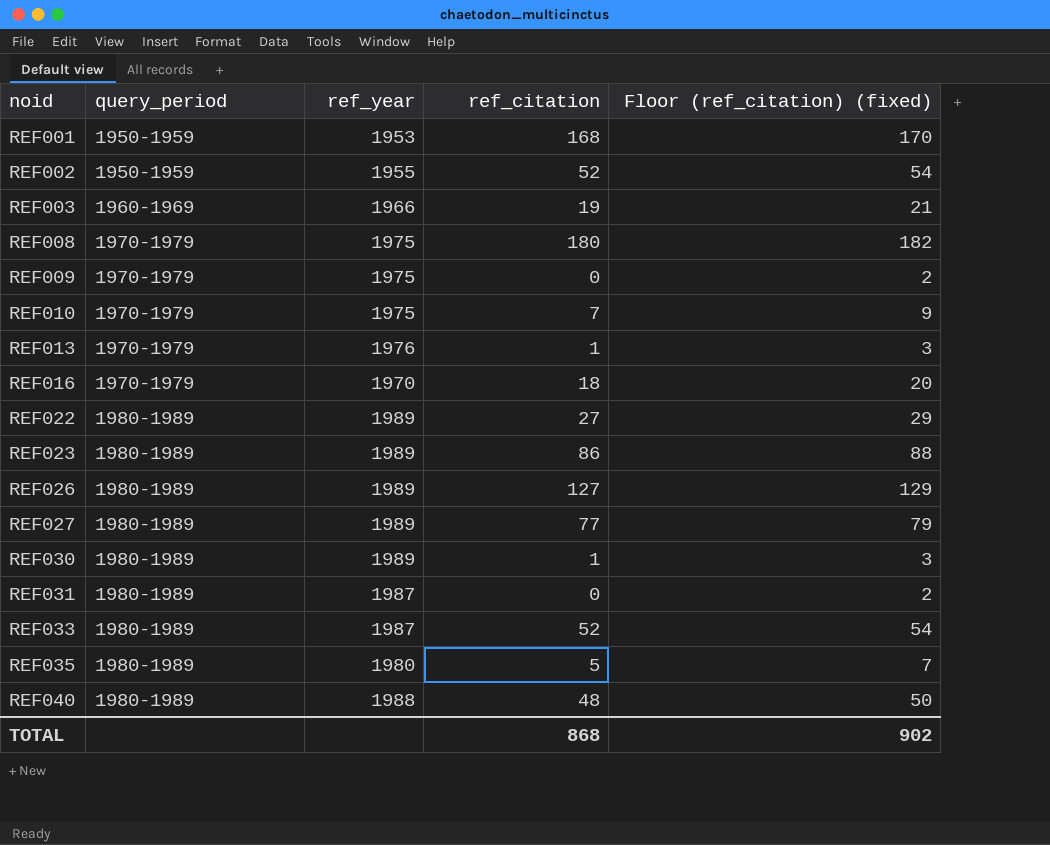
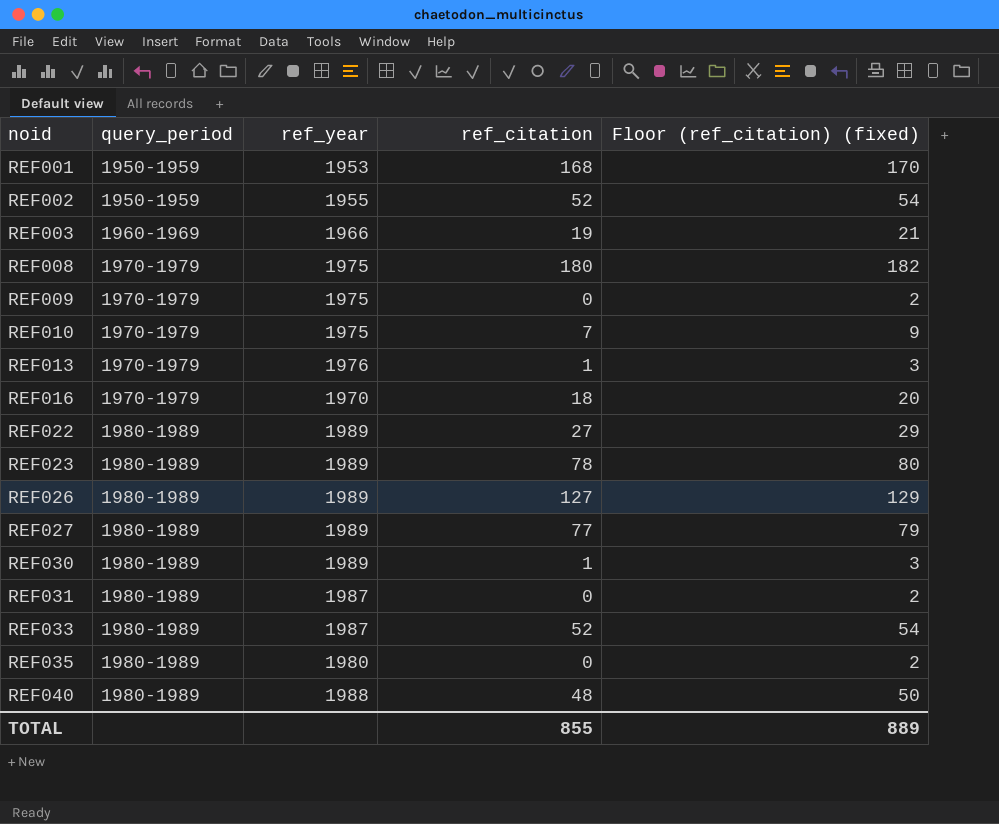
REF023 | ref_citation: 86 -> 78
REF023 | Floor (ref_citation) (fixed): 88 -> 80
REF035 | ref_citation: 5 -> 0
REF035 | Floor (ref_citation) (fixed): 7 -> 2
TOTAL | ref_citation: 868 -> 855
TOTAL | Floor (ref_citation) (fixed): 902 -> 889

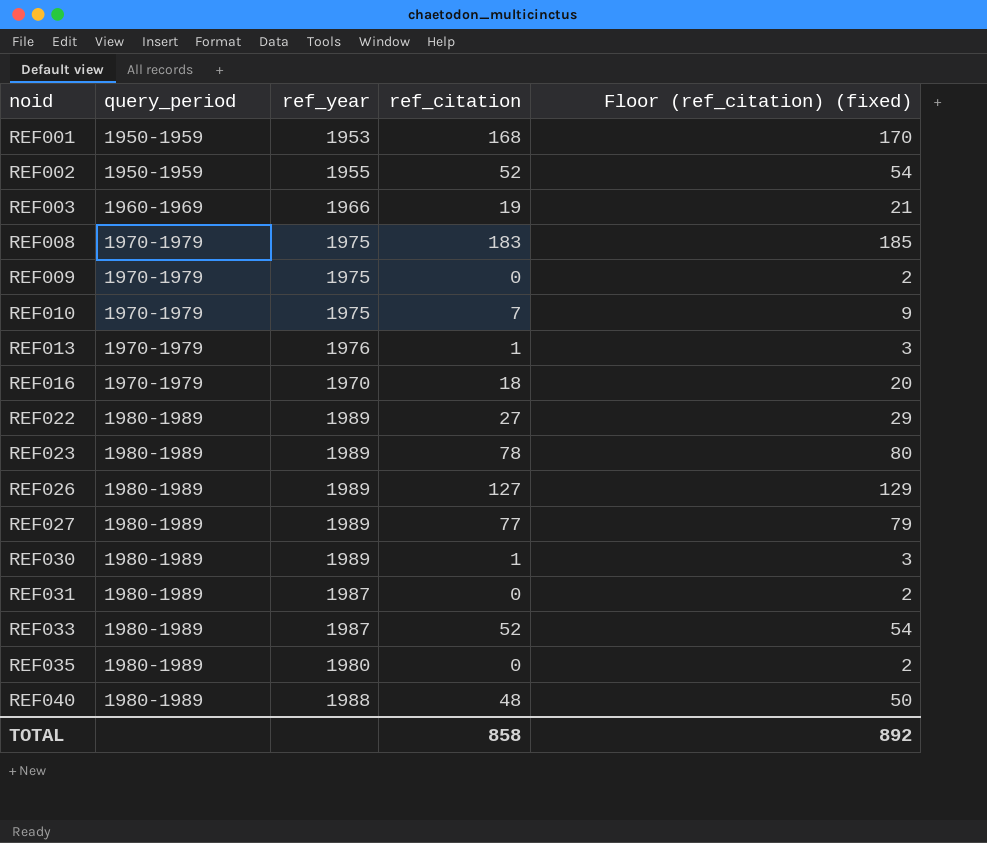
REF008 | ref_citation: 180 -> 183
REF008 | Floor (ref_citation) (fixed): 182 -> 185
TOTAL | ref_citation: 855 -> 858
TOTAL | Floor (ref_citation) (fixed): 889 -> 892

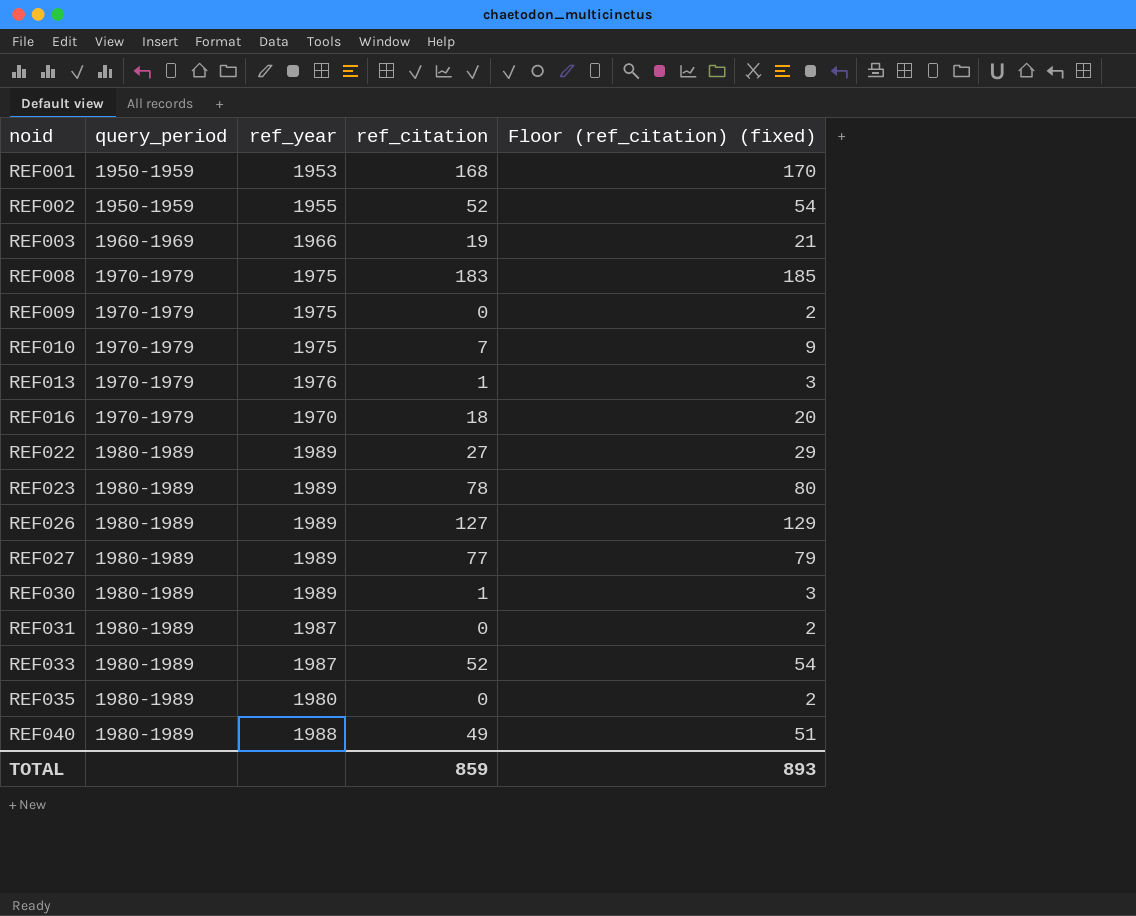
REF040 | ref_citation: 48 -> 49
REF040 | Floor (ref_citation) (fixed): 50 -> 51
TOTAL | ref_citation: 858 -> 859
TOTAL | Floor (ref_citation) (fixed): 892 -> 893

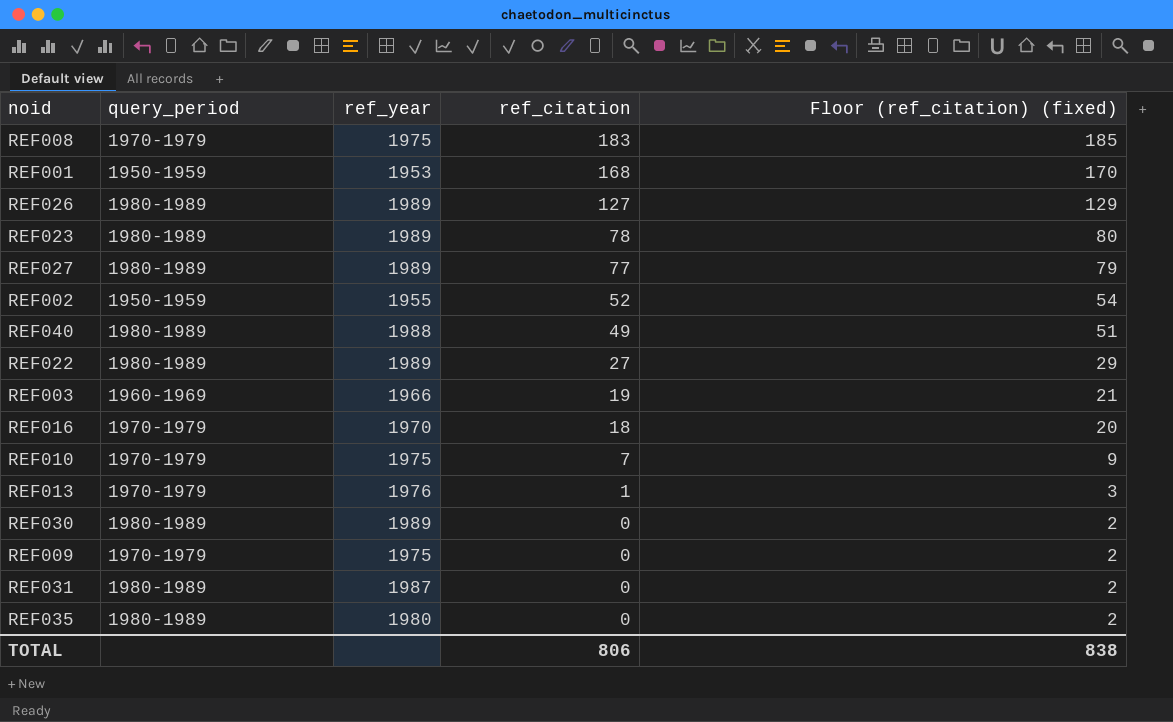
row order: noid ascending -> ref_citation descending
row REF033: 1980-1989 | 1987 | 52 | 54 -> none
REF030 | ref_citation: 1 -> 0
REF030 | Floor (ref_citation) (fixed): 3 -> 2
TOTAL | ref_citation: 859 -> 806
TOTAL | Floor (ref_citation) (fixed): 893 -> 838

